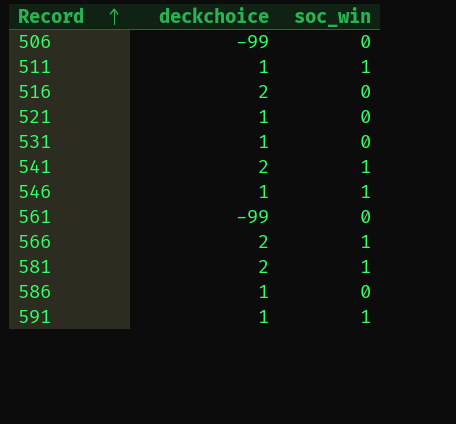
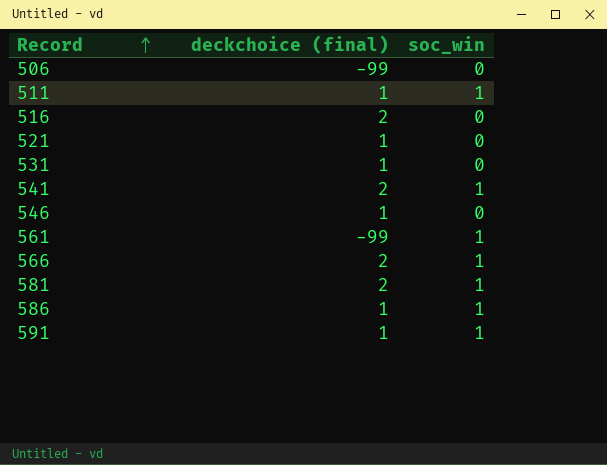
column name: deckchoice -> deckchoice (final)
546 | soc_win: 1 -> 0
561 | soc_win: 0 -> 1
586 | soc_win: 0 -> 1

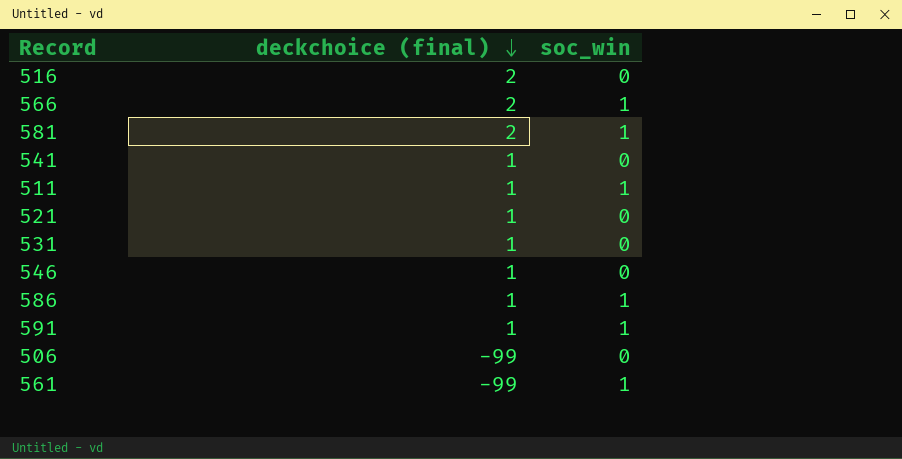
row order: Record ascending -> deckchoice (final) descending
541 | deckchoice (final): 2 -> 1
541 | soc_win: 1 -> 0

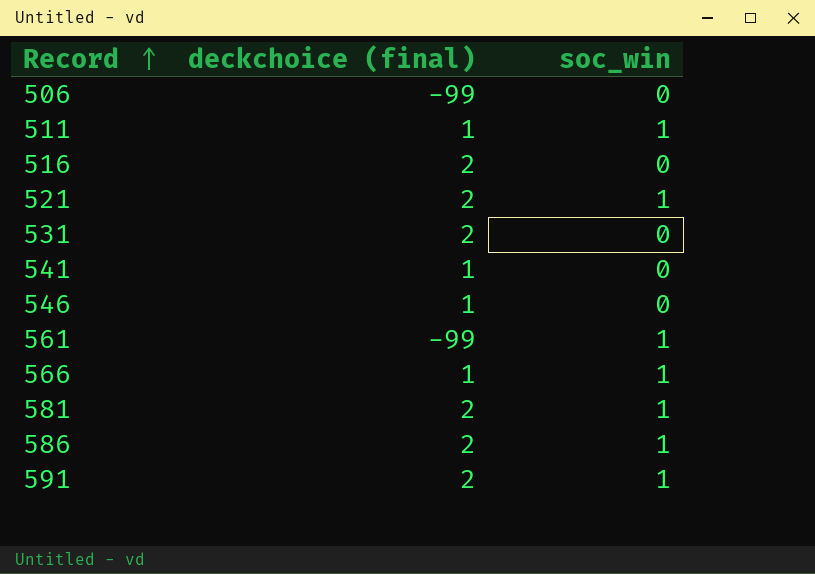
row order: deckchoice (final) descending -> Record ascending
521 | deckchoice (final): 1 -> 2
521 | soc_win: 0 -> 1
531 | deckchoice (final): 1 -> 2
566 | deckchoice (final): 2 -> 1
586 | deckchoice (final): 1 -> 2
591 | deckchoice (final): 1 -> 2

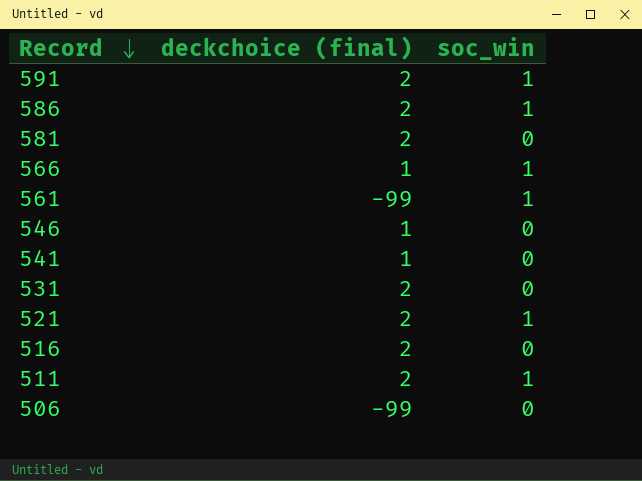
row order: Record ascending -> Record descending
581 | soc_win: 1 -> 0
511 | deckchoice (final): 1 -> 2

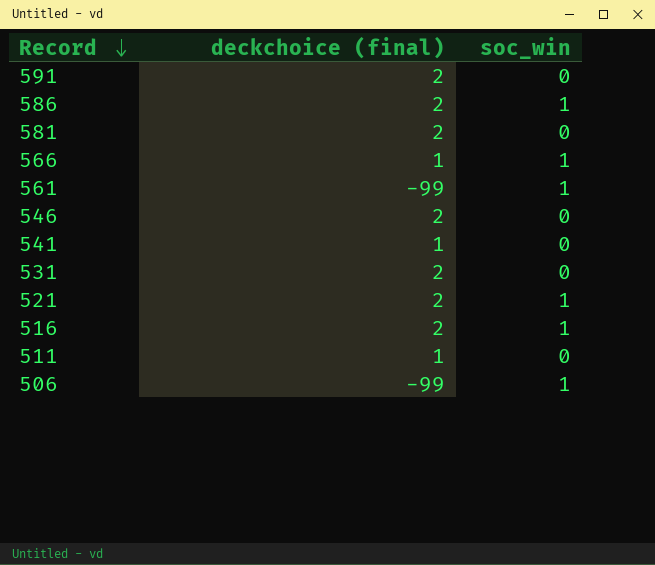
591 | soc_win: 1 -> 0
546 | deckchoice (final): 1 -> 2
516 | soc_win: 0 -> 1
511 | deckchoice (final): 2 -> 1
511 | soc_win: 1 -> 0
506 | soc_win: 0 -> 1

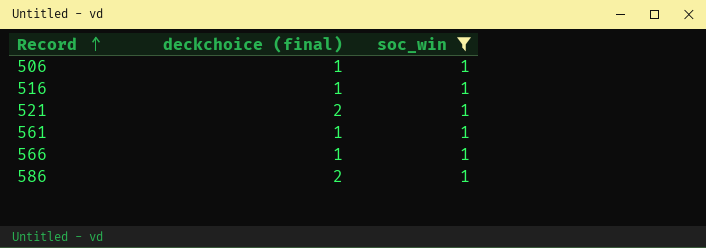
filter: none -> soc_win = 1
row order: Record descending -> Record ascending
506 | deckchoice (final): -99 -> 1
516 | deckchoice (final): 2 -> 1
561 | deckchoice (final): -99 -> 1

